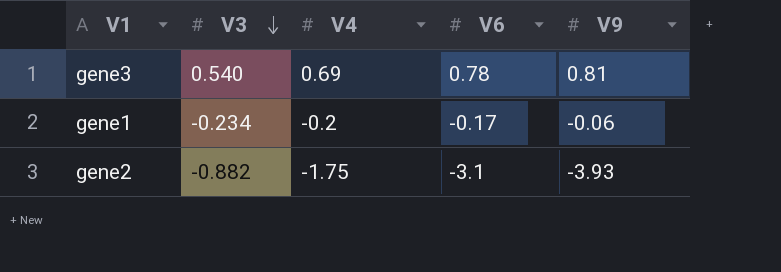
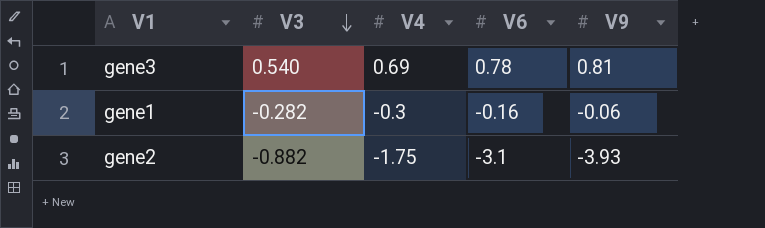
gene1 | V3: -0.234 -> -0.282
gene1 | V4: -0.2 -> -0.3
gene1 | V6: -0.17 -> -0.16

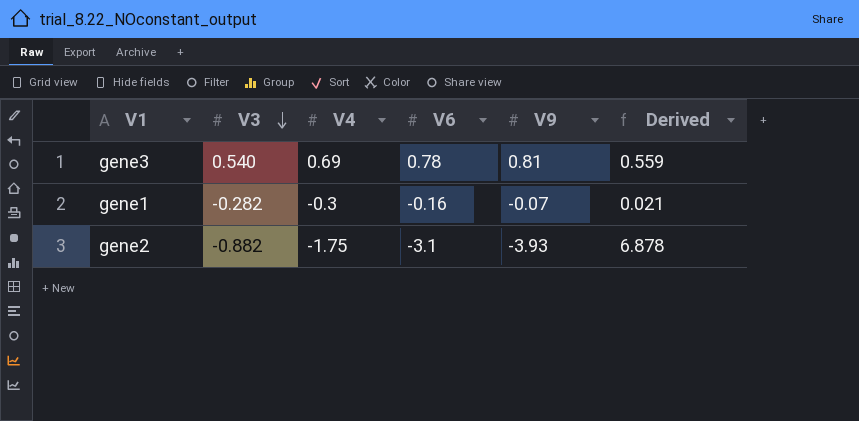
column Derived | formula: none -> [V4] * [V9]
gene1 | V9: -0.06 -> -0.07

